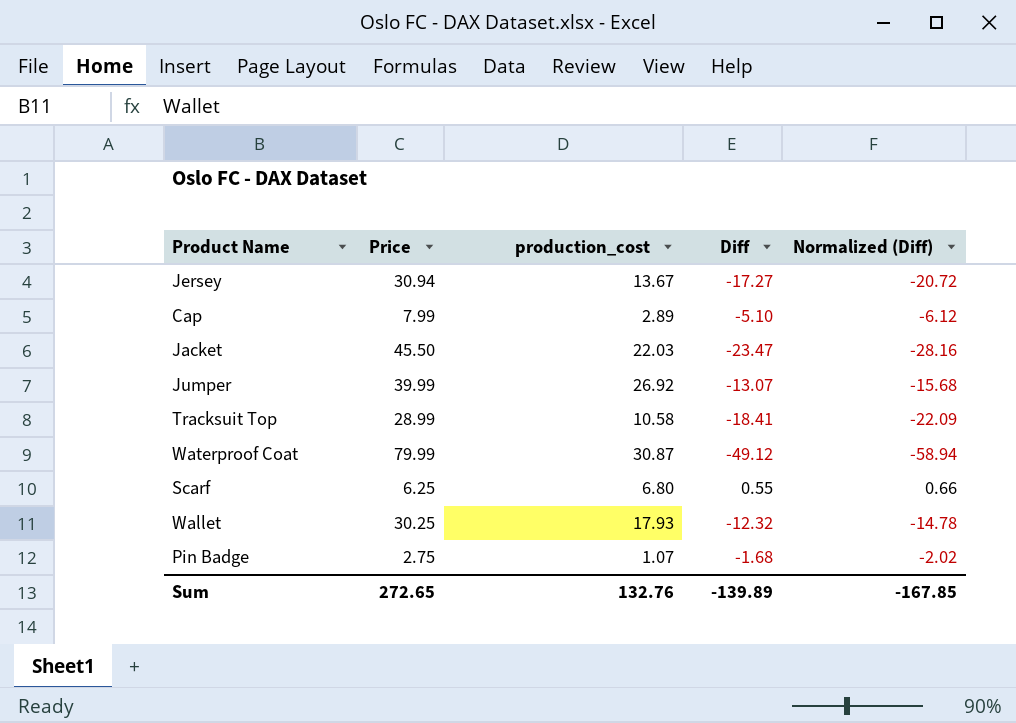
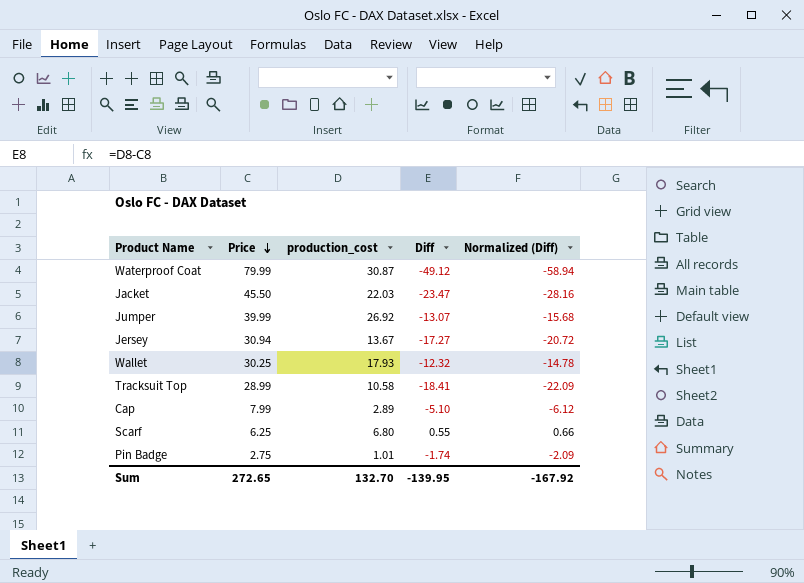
row order: none -> Price descending
Pin Badge | production_cost: 1.07 -> 1.01
Pin Badge | Diff: -1.68 -> -1.74
Pin Badge | Normalized (Diff): -2.02 -> -2.09
Sum | production_cost: 132.76 -> 132.70
Sum | Diff: -139.89 -> -139.95
Sum | Normalized (Diff): -167.85 -> -167.92

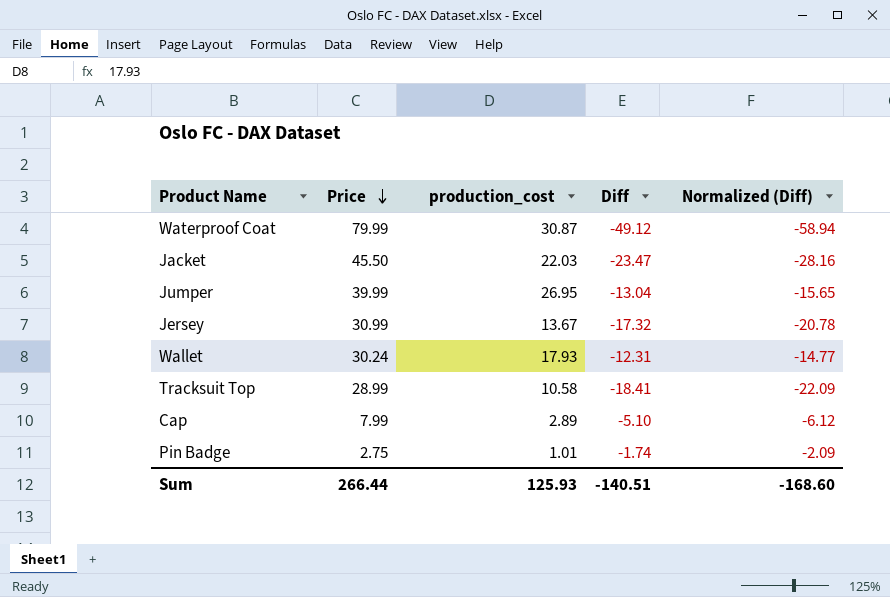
row Scarf: 6.25 | 6.80 | 0.55 | 0.66 -> none
Jumper | production_cost: 26.92 -> 26.95
Jumper | Diff: -13.07 -> -13.04
Jumper | Normalized (Diff): -15.68 -> -15.65
Jersey | Price: 30.94 -> 30.99
Jersey | Diff: -17.27 -> -17.32
Jersey | Normalized (Diff): -20.72 -> -20.78
Wallet | Price: 30.25 -> 30.24
Wallet | Diff: -12.32 -> -12.31
Wallet | Normalized (Diff): -14.78 -> -14.77
Sum | Price: 272.65 -> 266.44
Sum | production_cost: 132.70 -> 125.93
Sum | Diff: -139.95 -> -140.51
Sum | Normalized (Diff): -167.92 -> -168.60

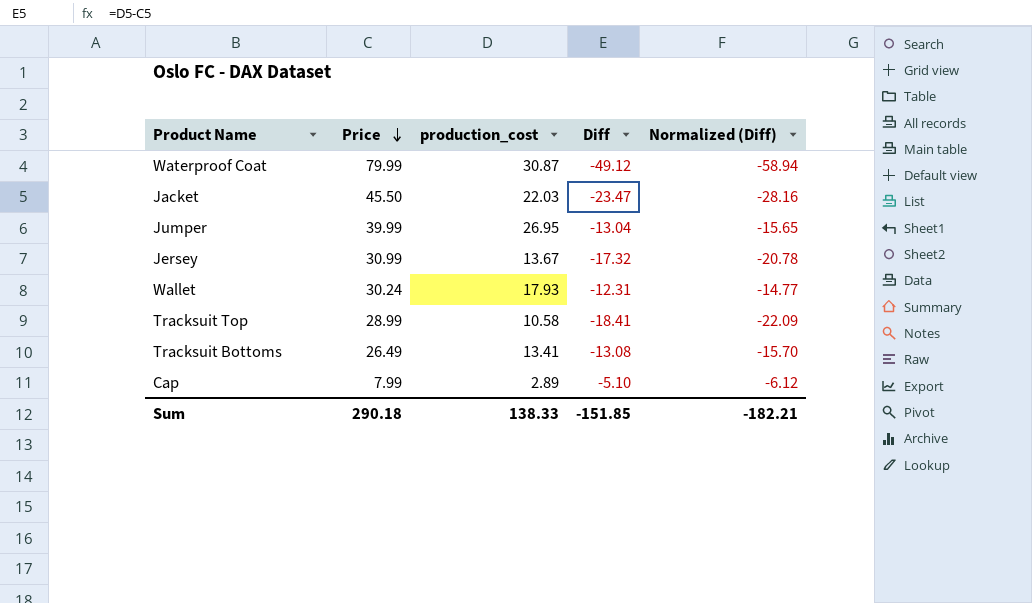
row Pin Badge: 2.75 | 1.01 | -1.74 | -2.09 -> none
row Tracksuit Bottoms: none -> 26.49 | 13.41 | -13.08 | -15.70
Sum | Price: 266.44 -> 290.18
Sum | production_cost: 125.93 -> 138.33
Sum | Diff: -140.51 -> -151.85
Sum | Normalized (Diff): -168.60 -> -182.21

